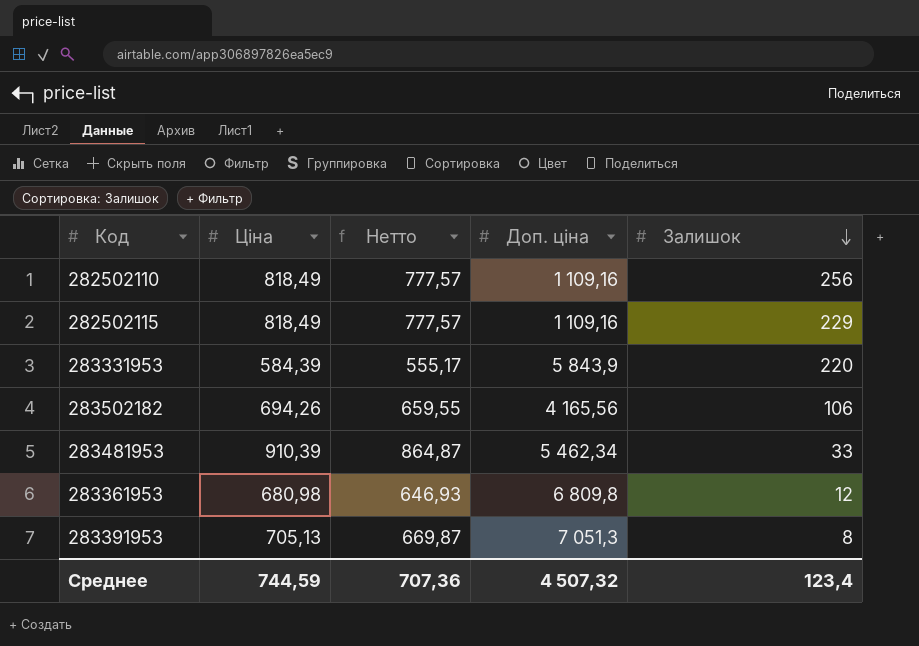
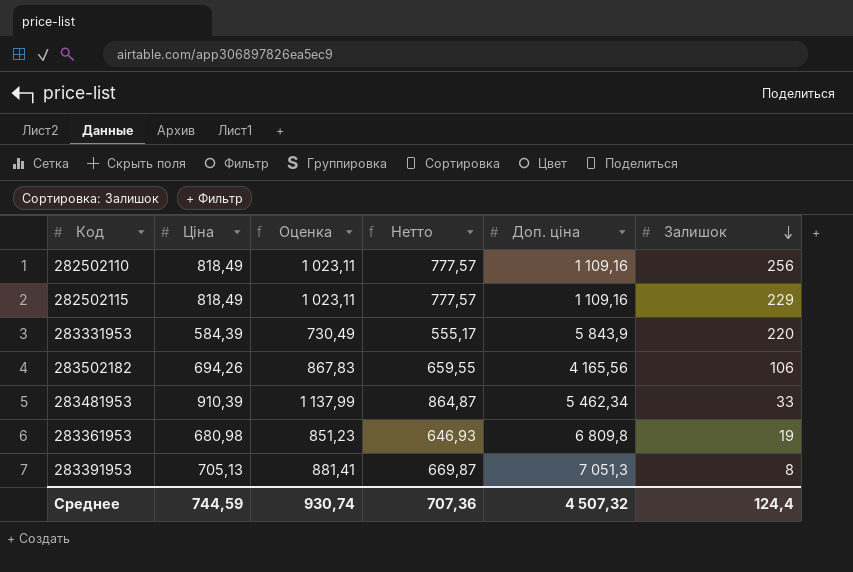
column Оценка | formula: none -> [Ціна] * 1,25
283361953 | Залишок: 12 -> 19
Среднее | Залишок: 123,4 -> 124,4

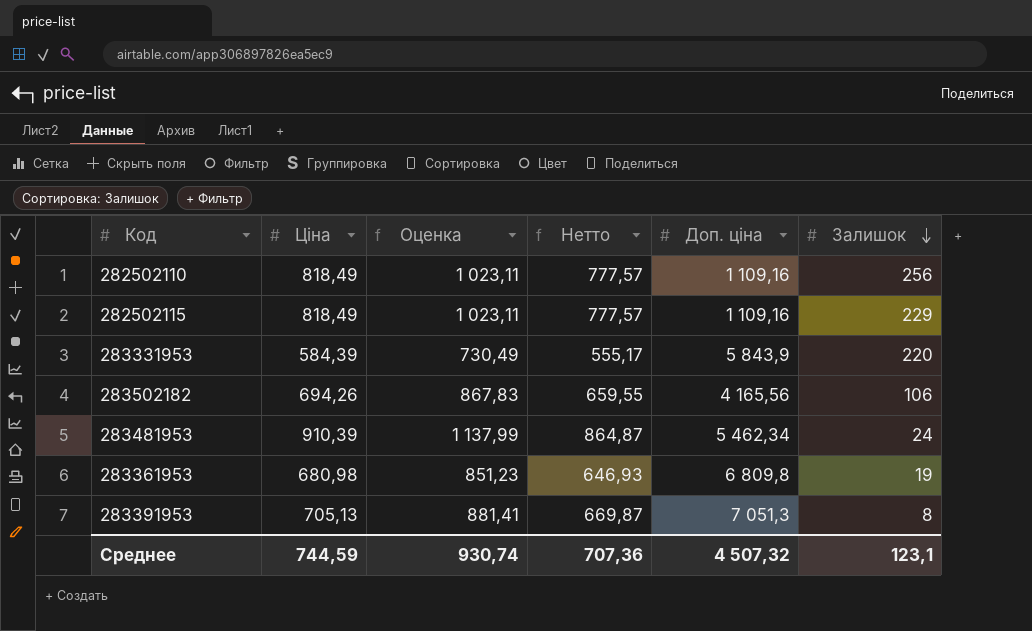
283481953 | Залишок: 33 -> 24
Среднее | Залишок: 124,4 -> 123,1

